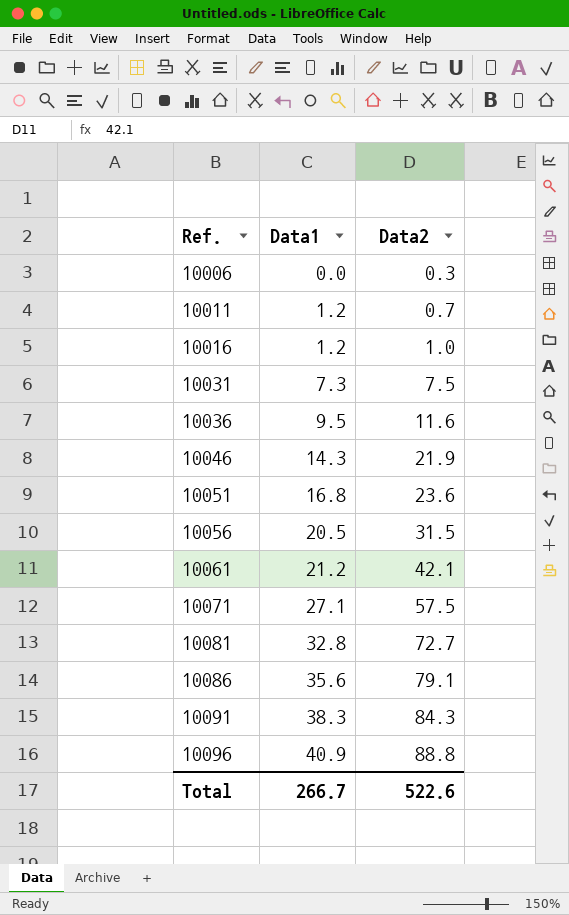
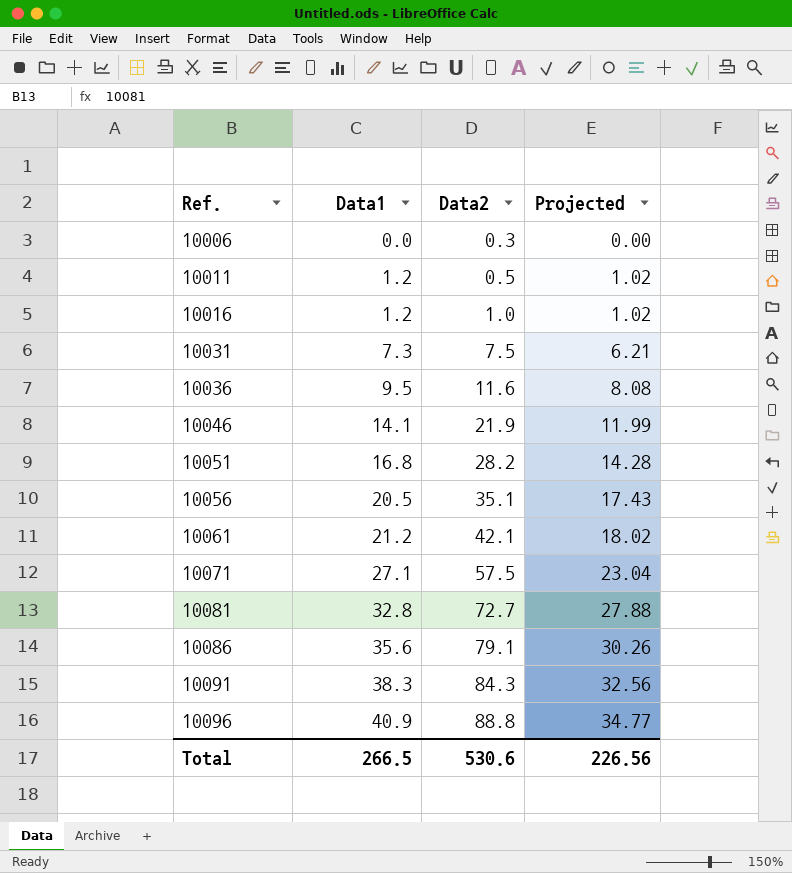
column Projected | formula: none -> [Data1] * 0.85
10011 | Data2: 0.7 -> 0.5
10046 | Data1: 14.3 -> 14.1
10051 | Data2: 23.6 -> 28.2
10056 | Data2: 31.5 -> 35.1
Total | Data1: 266.7 -> 266.5
Total | Data2: 522.6 -> 530.6

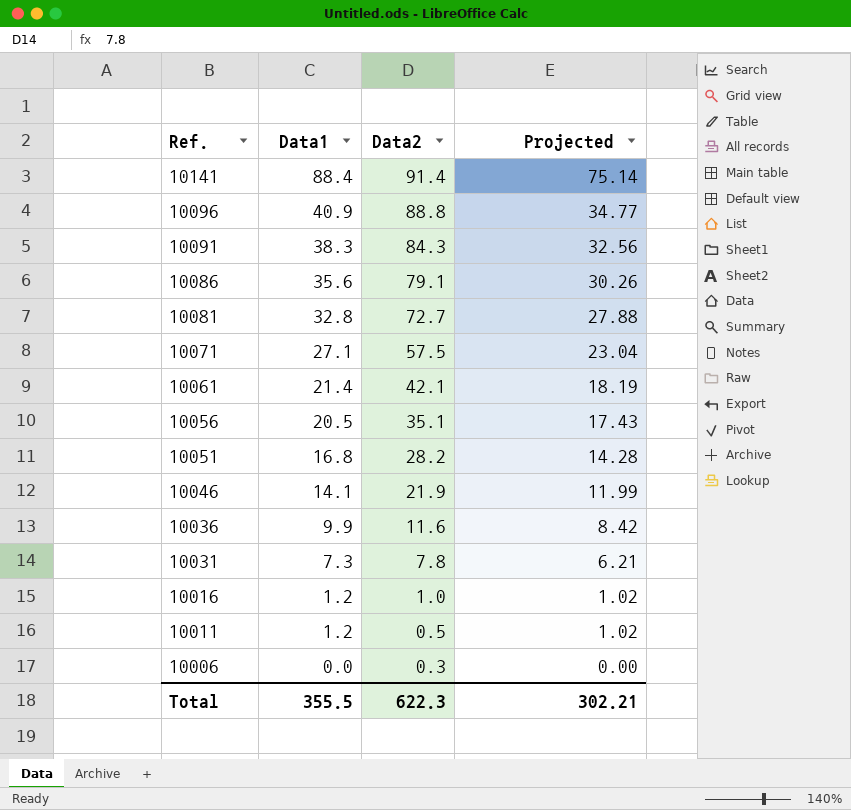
row order: Ref. ascending -> Ref. descending
row 10141: none -> 88.4 | 91.4 | 75.14
10061 | Data1: 21.2 -> 21.4
10061 | Projected: 18.02 -> 18.19
10036 | Data1: 9.5 -> 9.9
10036 | Projected: 8.08 -> 8.42
10031 | Data2: 7.5 -> 7.8
Total | Data1: 266.5 -> 355.5
Total | Data2: 530.6 -> 622.3
Total | Projected: 226.56 -> 302.21

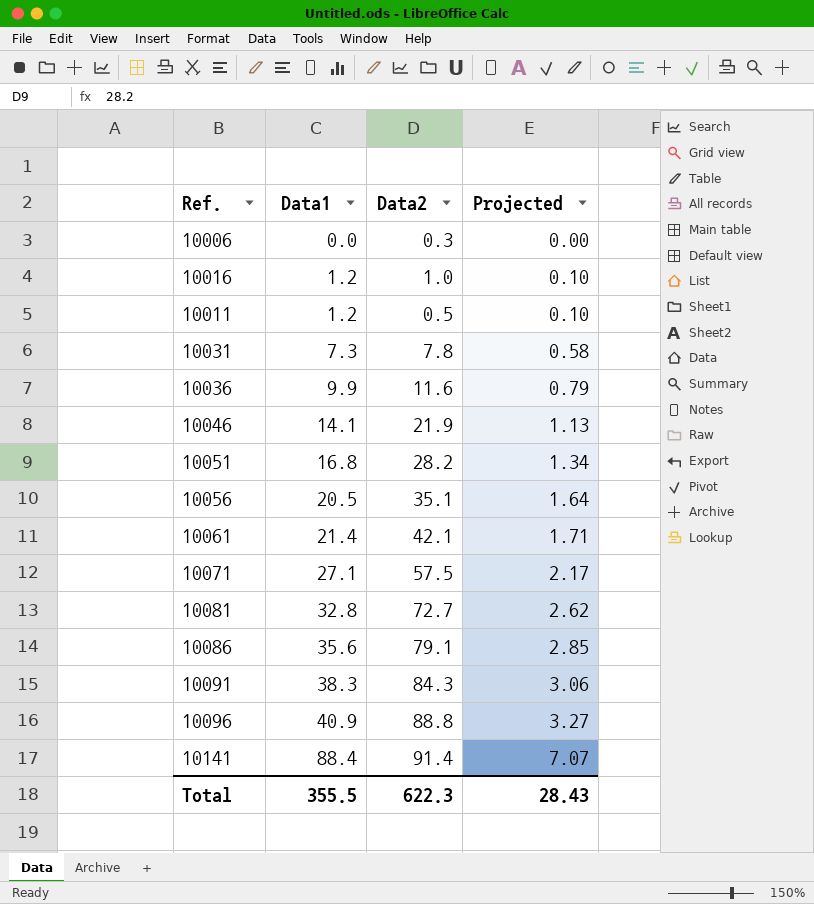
row order: Ref. descending -> Data1 ascending
column Projected | formula: [Data1] * 0.85 -> [Data1] * 0.08
Total | Projected: 302.21 -> 28.43

